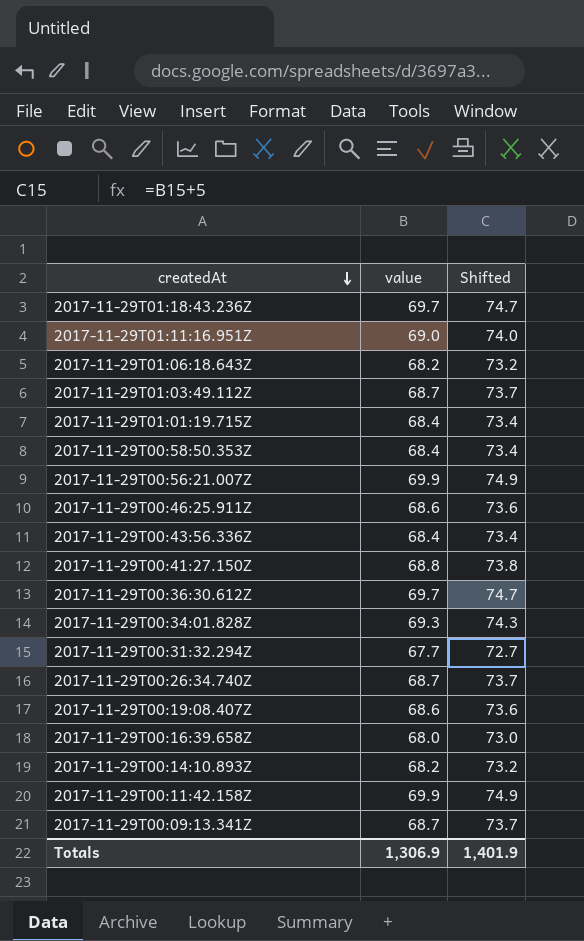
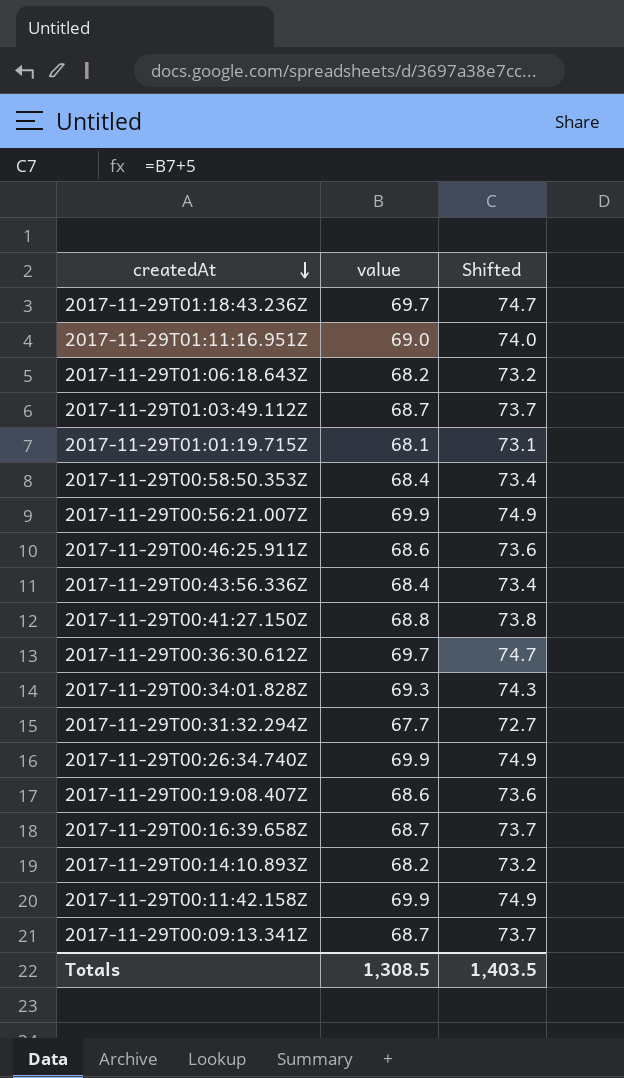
2017-11-29T01:01:19.715Z | value: 68.4 -> 68.1
2017-11-29T01:01:19.715Z | Shifted: 73.4 -> 73.1
2017-11-29T00:26:34.740Z | value: 68.7 -> 69.9
2017-11-29T00:26:34.740Z | Shifted: 73.7 -> 74.9
2017-11-29T00:16:39.658Z | value: 68.0 -> 68.7
2017-11-29T00:16:39.658Z | Shifted: 73.0 -> 73.7
Totals | value: 1,306.9 -> 1,308.5
Totals | Shifted: 1,401.9 -> 1,403.5

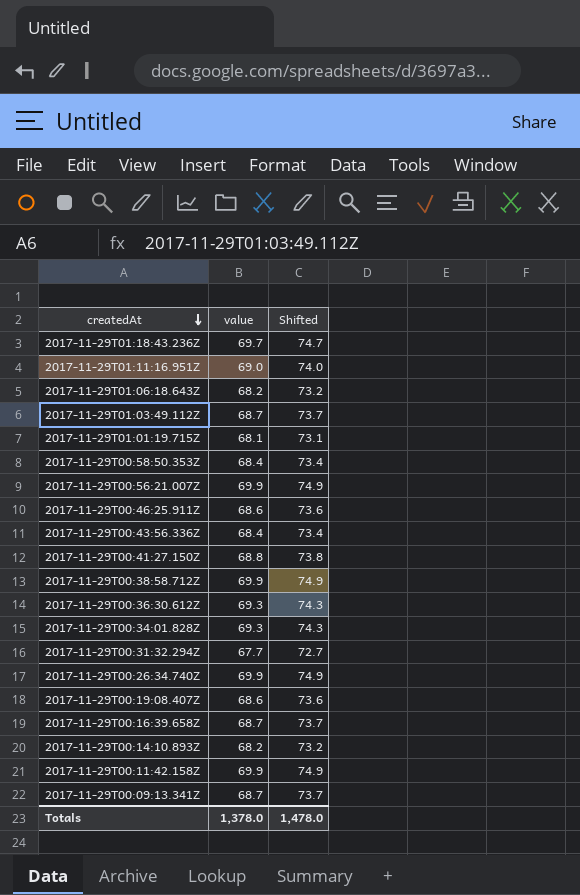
row 2017-11-29T00:38:58.712Z: none -> 69.9 | 74.9
2017-11-29T00:36:30.612Z | value: 69.7 -> 69.3
2017-11-29T00:36:30.612Z | Shifted: 74.7 -> 74.3
Totals | value: 1,308.5 -> 1,378.0
Totals | Shifted: 1,403.5 -> 1,478.0

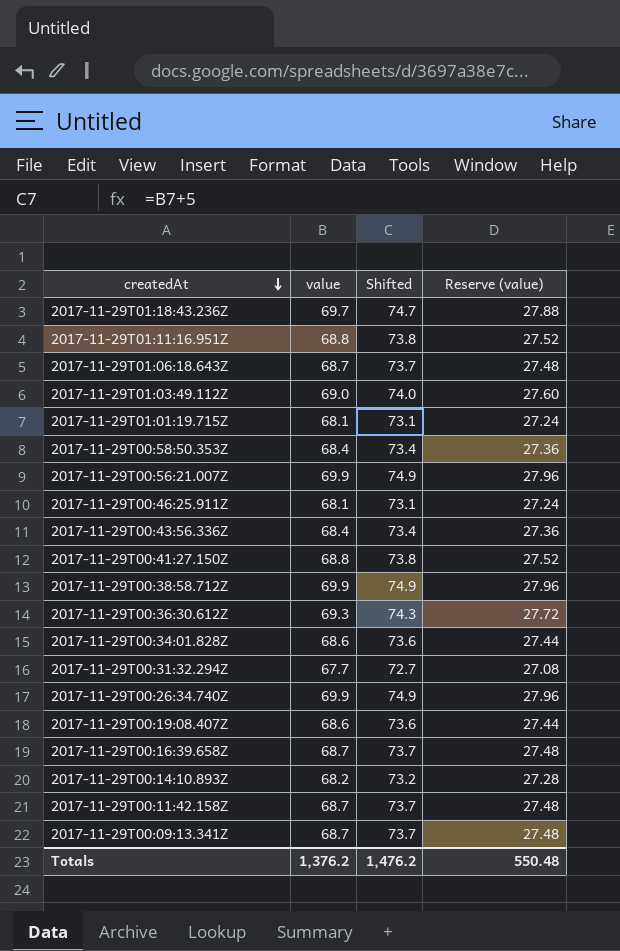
column Reserve (value) | formula: none -> [value] * 0.4
2017-11-29T01:11:16.951Z | value: 69.0 -> 68.8
2017-11-29T01:11:16.951Z | Shifted: 74.0 -> 73.8
2017-11-29T01:06:18.643Z | value: 68.2 -> 68.7
2017-11-29T01:06:18.643Z | Shifted: 73.2 -> 73.7
2017-11-29T01:03:49.112Z | value: 68.7 -> 69.0
2017-11-29T01:03:49.112Z | Shifted: 73.7 -> 74.0
2017-11-29T00:46:25.911Z | value: 68.6 -> 68.1
2017-11-29T00:46:25.911Z | Shifted: 73.6 -> 73.1
2017-11-29T00:34:01.828Z | value: 69.3 -> 68.6
2017-11-29T00:34:01.828Z | Shifted: 74.3 -> 73.6
2017-11-29T00:11:42.158Z | value: 69.9 -> 68.7
2017-11-29T00:11:42.158Z | Shifted: 74.9 -> 73.7
Totals | value: 1,378.0 -> 1,376.2
Totals | Shifted: 1,478.0 -> 1,476.2

